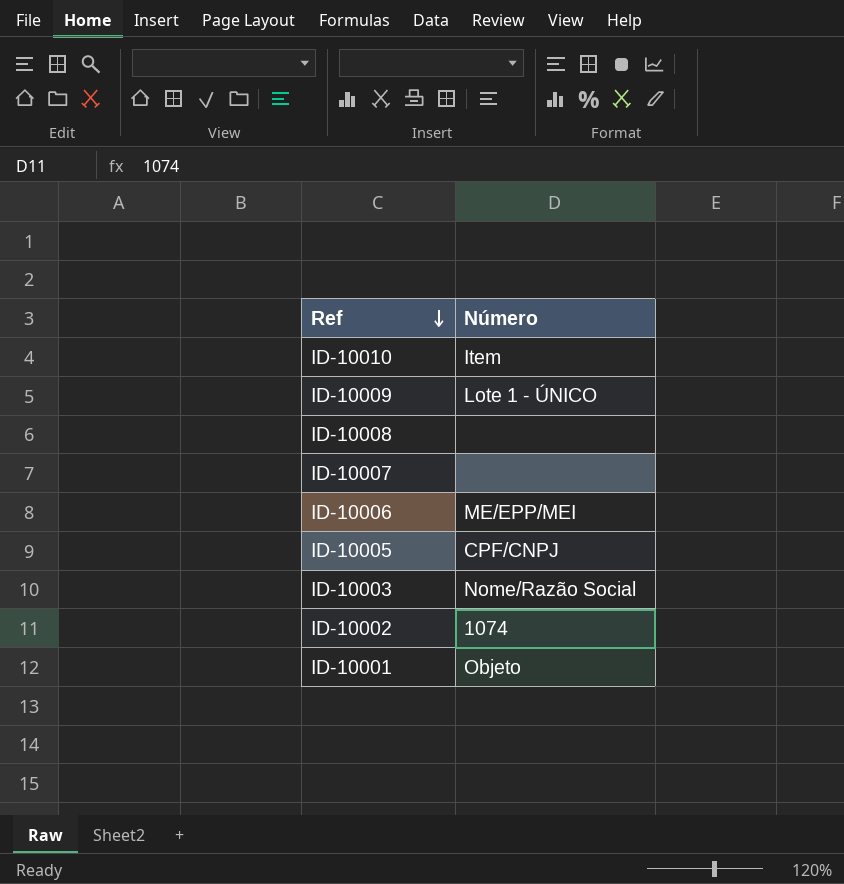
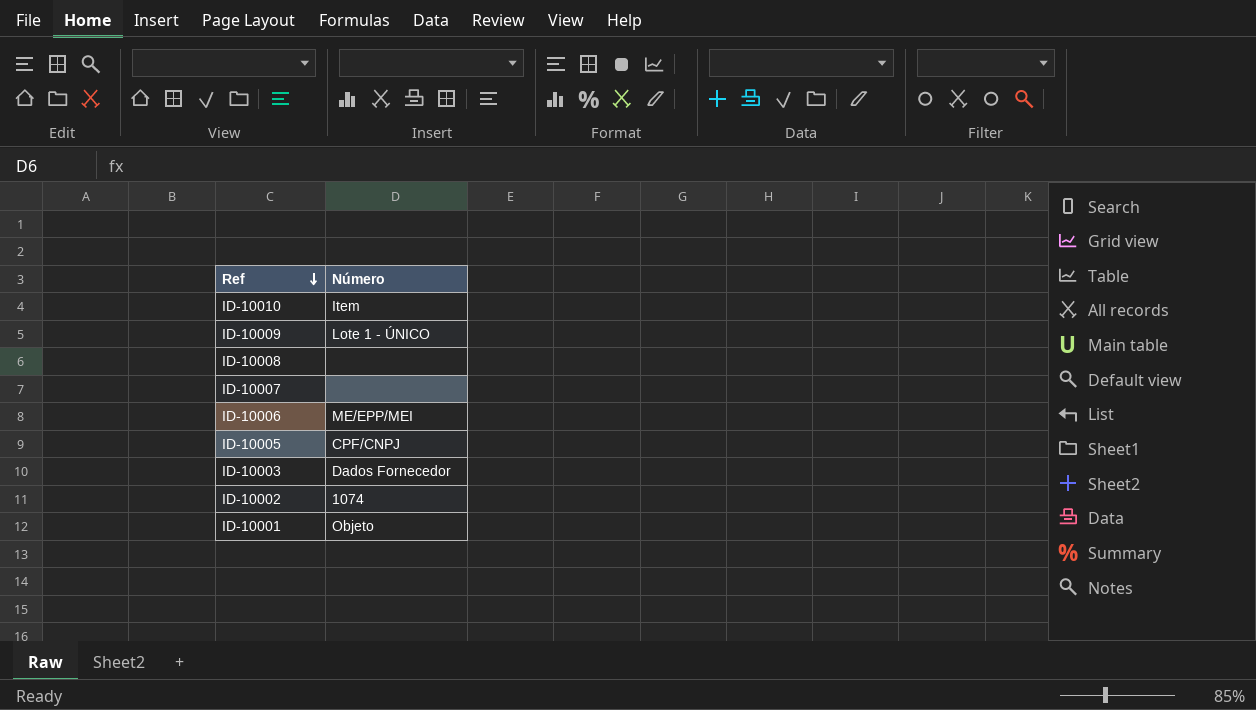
ID-10003 | Número: Nome/Razão Social -> Dados Fornecedor

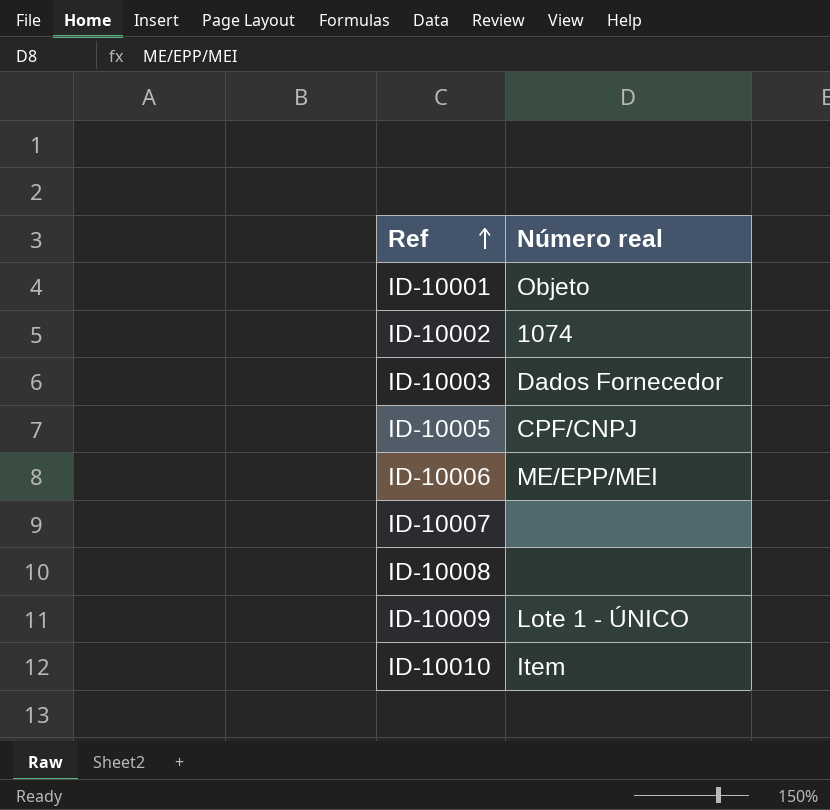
row order: Ref descending -> Ref ascending
column name: Número -> Número real

